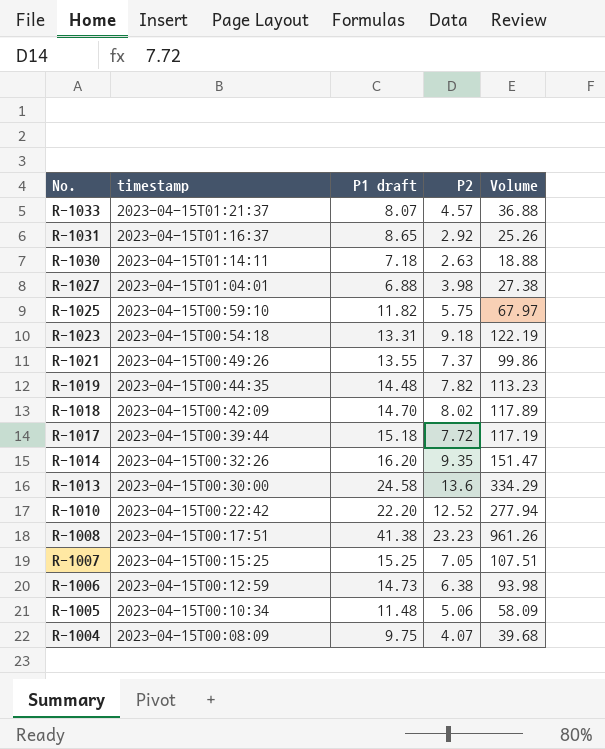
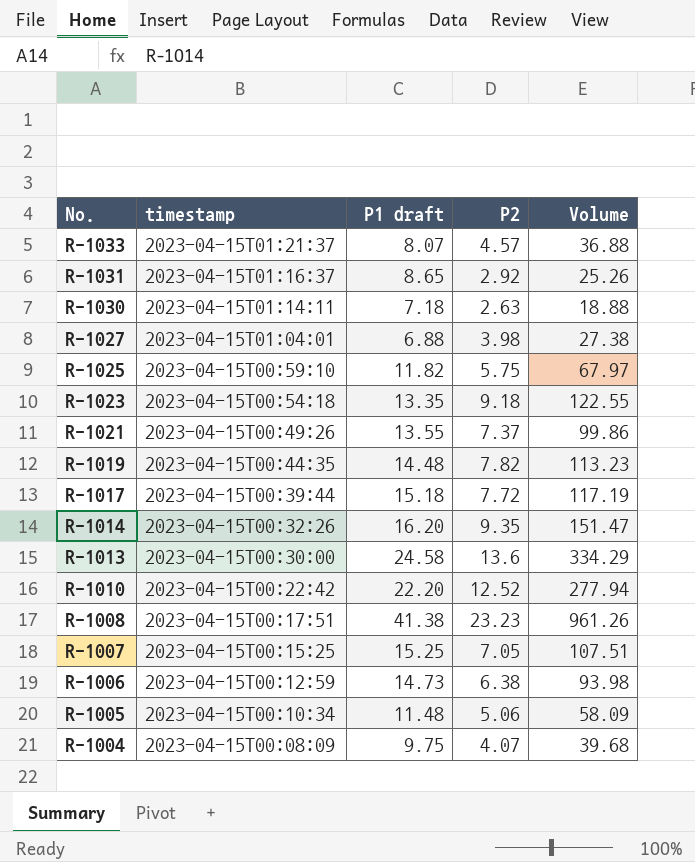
row R-1018: 2023-04-15T00:42:09 | 14.70 | 8.02 | 117.89 -> none
R-1023 | P1 draft: 13.31 -> 13.35
R-1023 | Volume: 122.19 -> 122.55

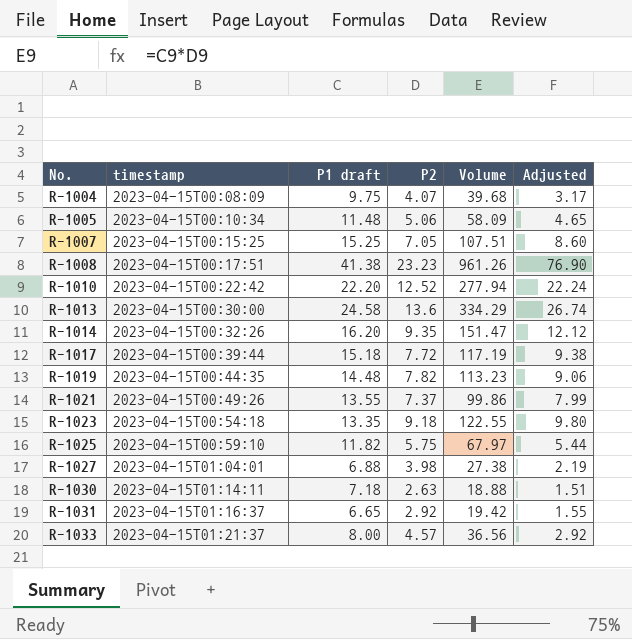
row order: No. descending -> No. ascending
column Adjusted | formula: none -> [Volume] * 0.08
row R-1006: 2023-04-15T00:12:59 | 14.73 | 6.38 | 93.98 -> none
R-1031 | P1 draft: 8.65 -> 6.65
R-1031 | Volume: 25.26 -> 19.42
R-1033 | P1 draft: 8.07 -> 8.00
R-1033 | Volume: 36.88 -> 36.56

